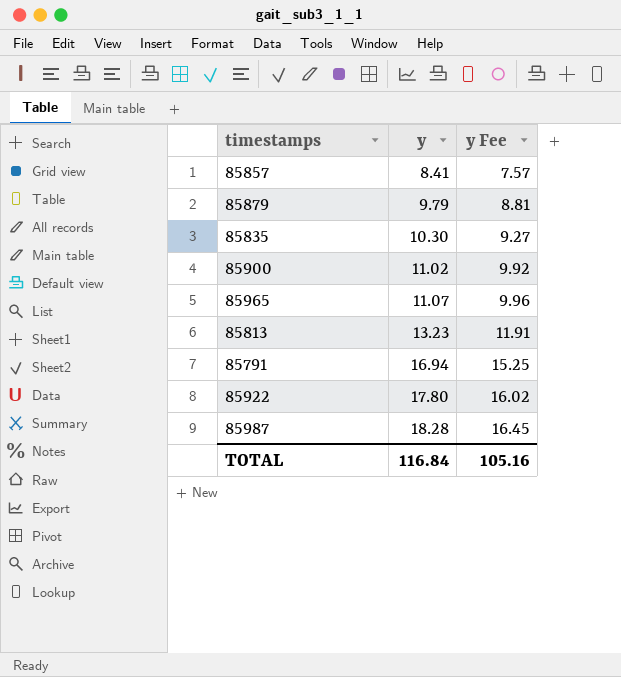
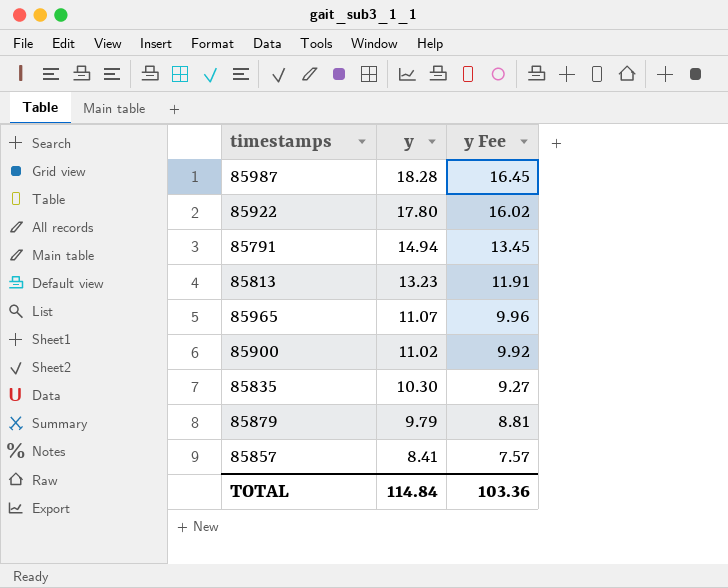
row order: y ascending -> y descending
85791 | y: 16.94 -> 14.94
85791 | y Fee: 15.25 -> 13.45
TOTAL | y: 116.84 -> 114.84
TOTAL | y Fee: 105.16 -> 103.36

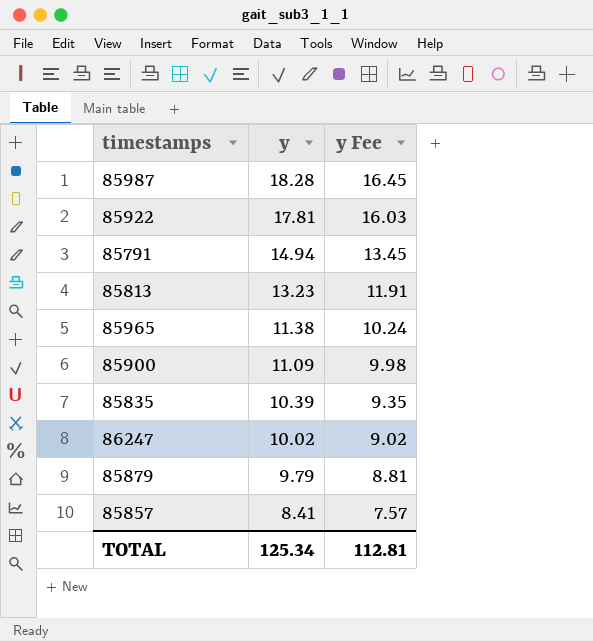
85922 | y: 17.80 -> 17.81
85922 | y Fee: 16.02 -> 16.03
85965 | y: 11.07 -> 11.38
85965 | y Fee: 9.96 -> 10.24
85900 | y: 11.02 -> 11.09
85900 | y Fee: 9.92 -> 9.98
85835 | y: 10.30 -> 10.39
85835 | y Fee: 9.27 -> 9.35
row 86247: none -> 10.02 | 9.02
TOTAL | y: 114.84 -> 125.34
TOTAL | y Fee: 103.36 -> 112.81

